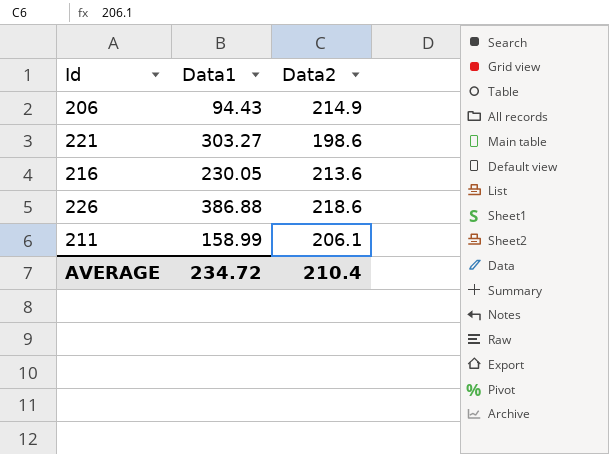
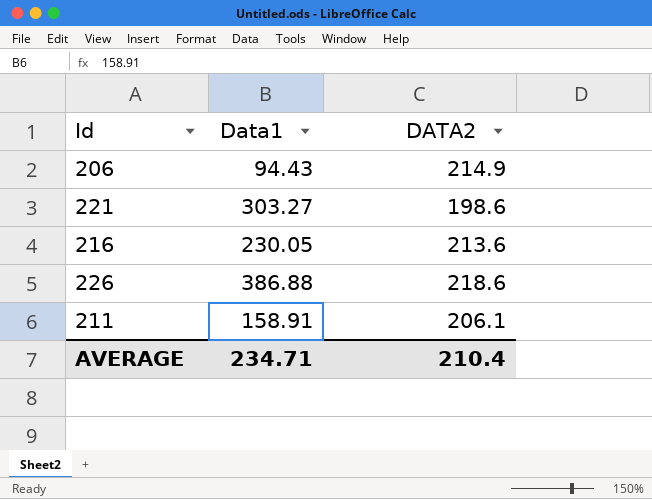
column name: Data2 -> DATA2
211 | Data1: 158.99 -> 158.91
AVERAGE | Data1: 234.72 -> 234.71

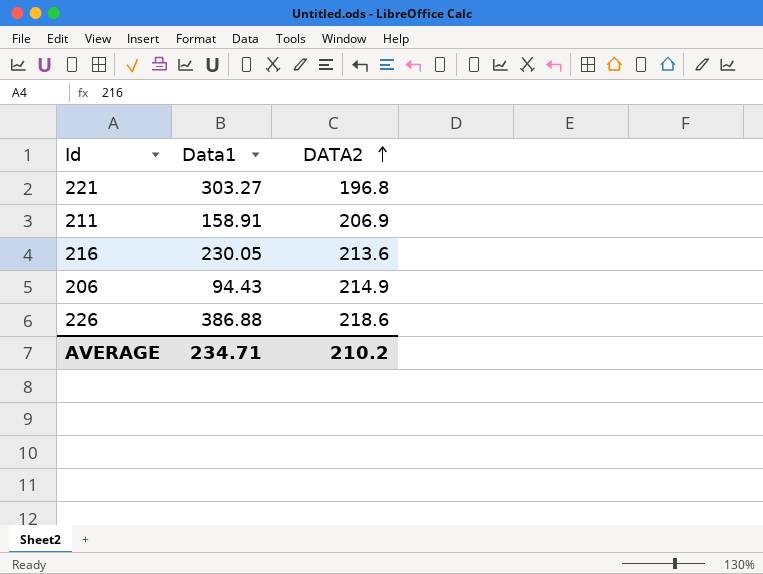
row order: none -> DATA2 ascending
221 | DATA2: 198.6 -> 196.8
211 | DATA2: 206.1 -> 206.9
AVERAGE | DATA2: 210.4 -> 210.2

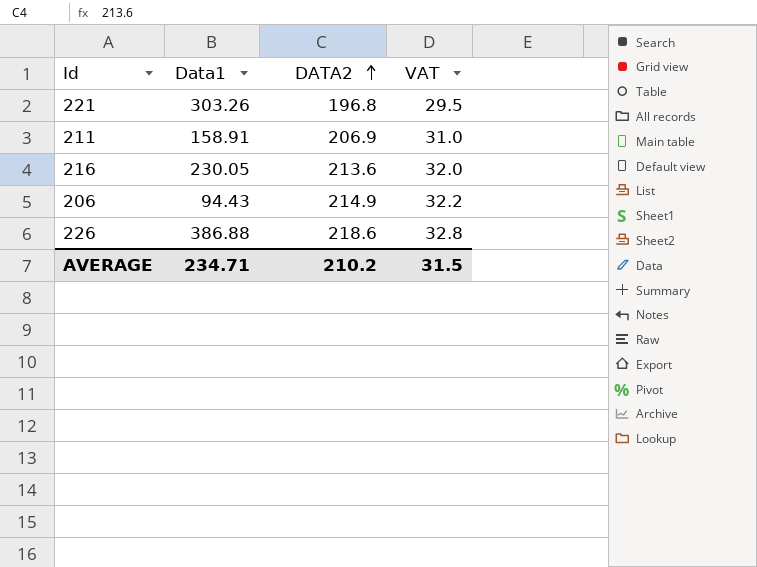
column VAT | formula: none -> [DATA2] * 0.15
221 | Data1: 303.27 -> 303.26

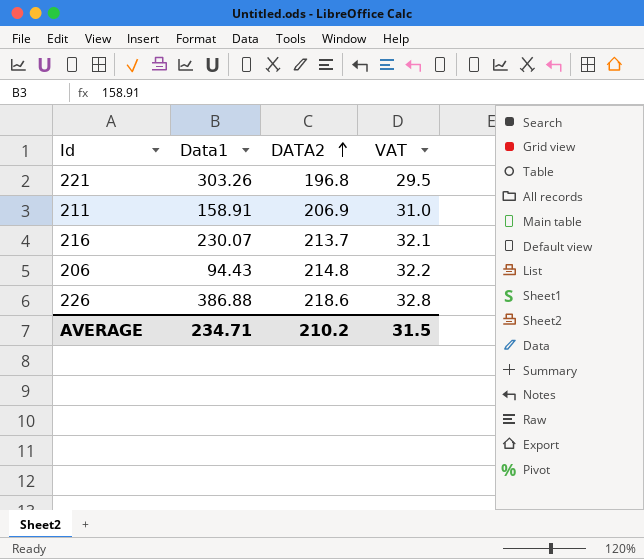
216 | Data1: 230.05 -> 230.07
216 | DATA2: 213.6 -> 213.7
216 | VAT: 32.0 -> 32.1
206 | DATA2: 214.9 -> 214.8

